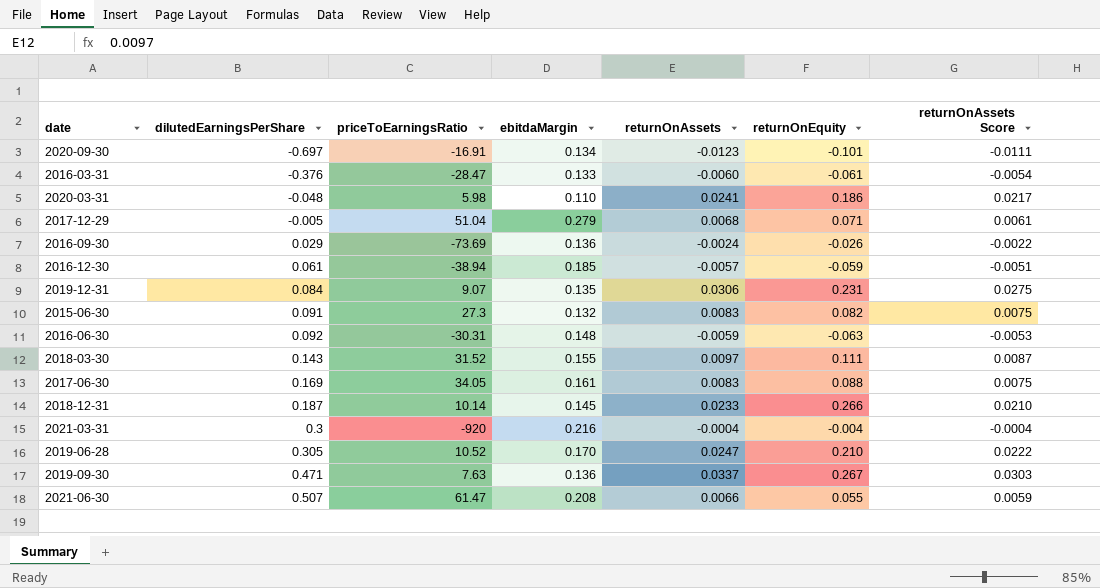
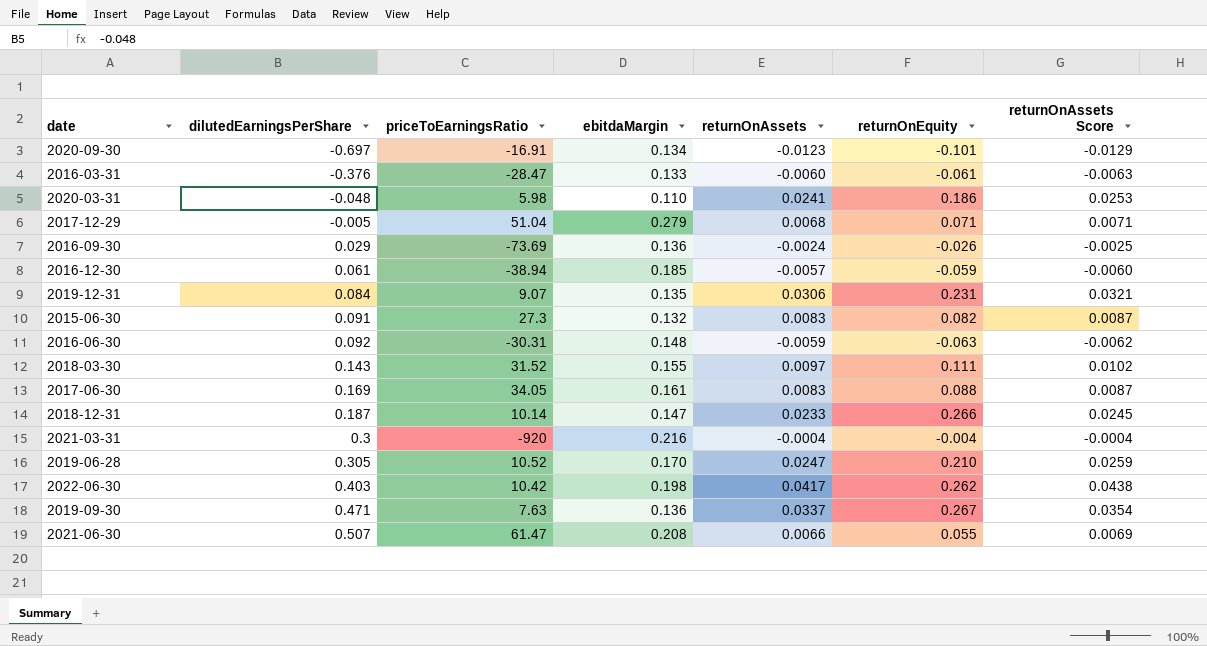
column returnOnAssets Score | formula: [returnOnAssets] * 0.9 -> [returnOnAssets] * 1.05
2018-12-31 | ebitdaMargin: 0.145 -> 0.147
row 2022-06-30: none -> 0.403 | 10.42 | 0.198 | 0.0417 | 0.262 | 0.0438

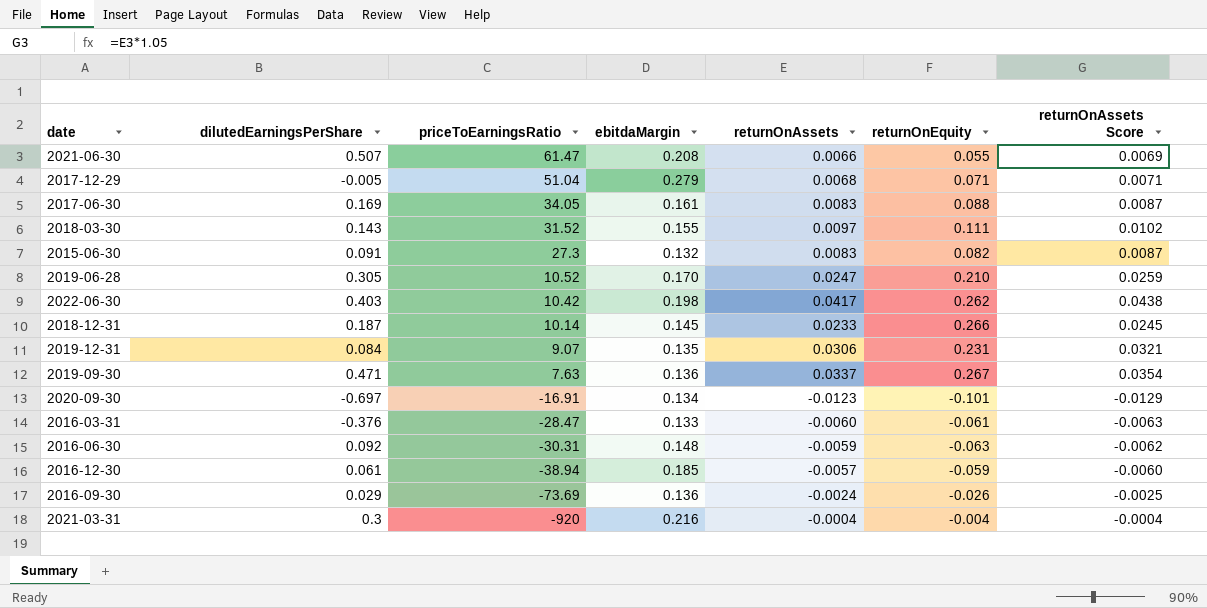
row order: dilutedEarningsPerShare ascending -> priceToEarningsRatio descending
row 2020-03-31: -0.048 | 5.98 | 0.110 | 0.0241 | 0.186 | 0.0253 -> none
2018-12-31 | ebitdaMargin: 0.147 -> 0.145

